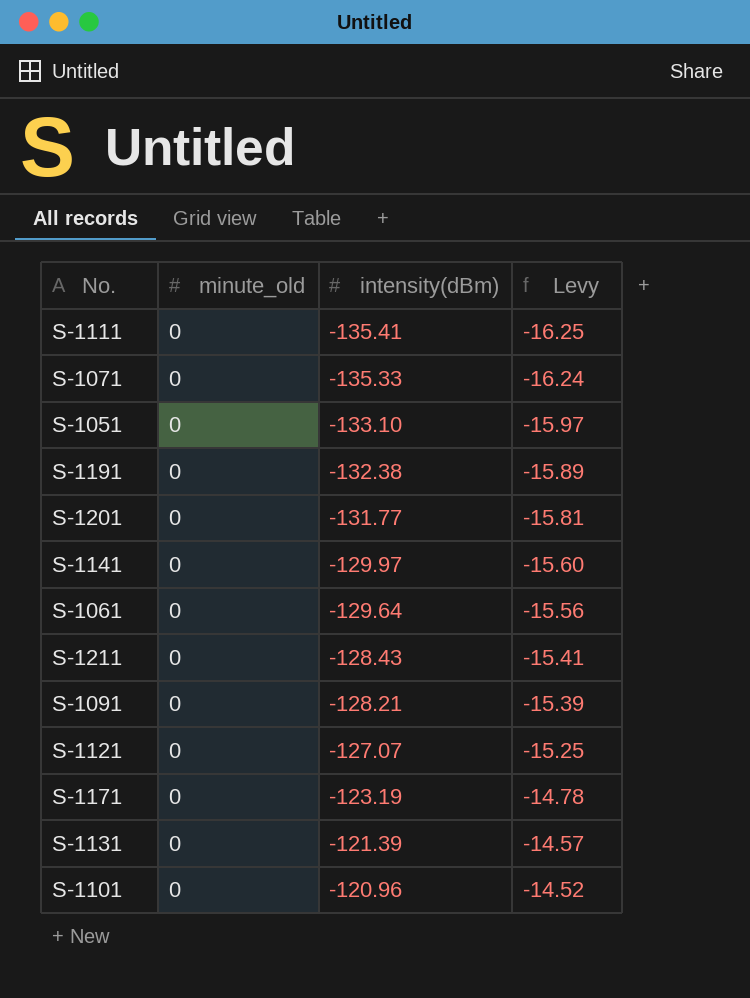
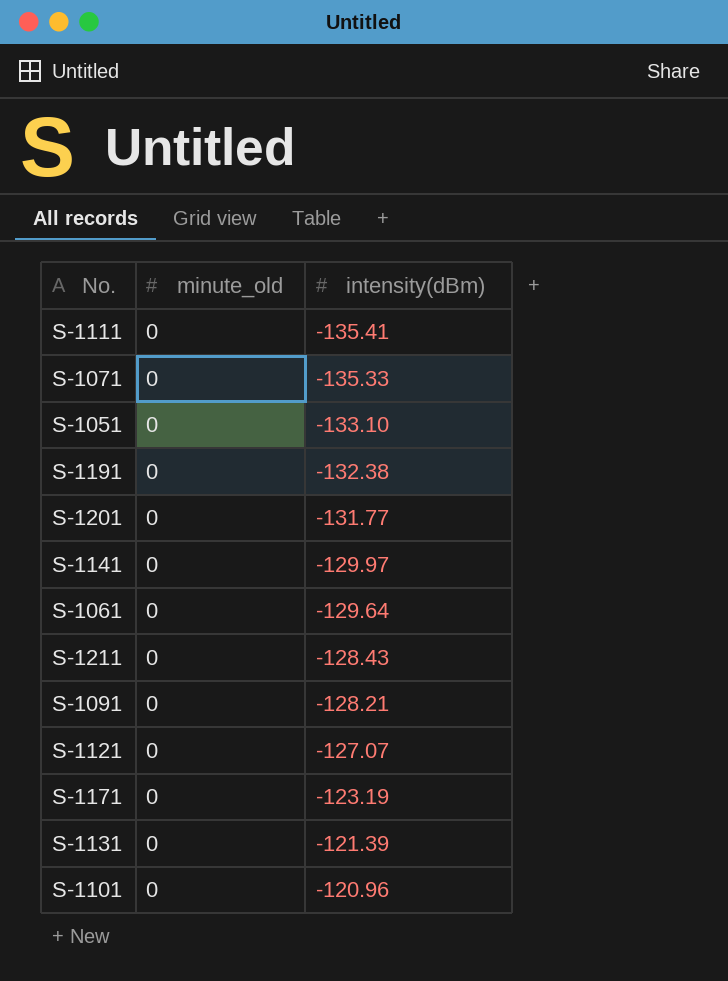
column Levy | formula: [intensity(dBm)] * 0.12 -> none

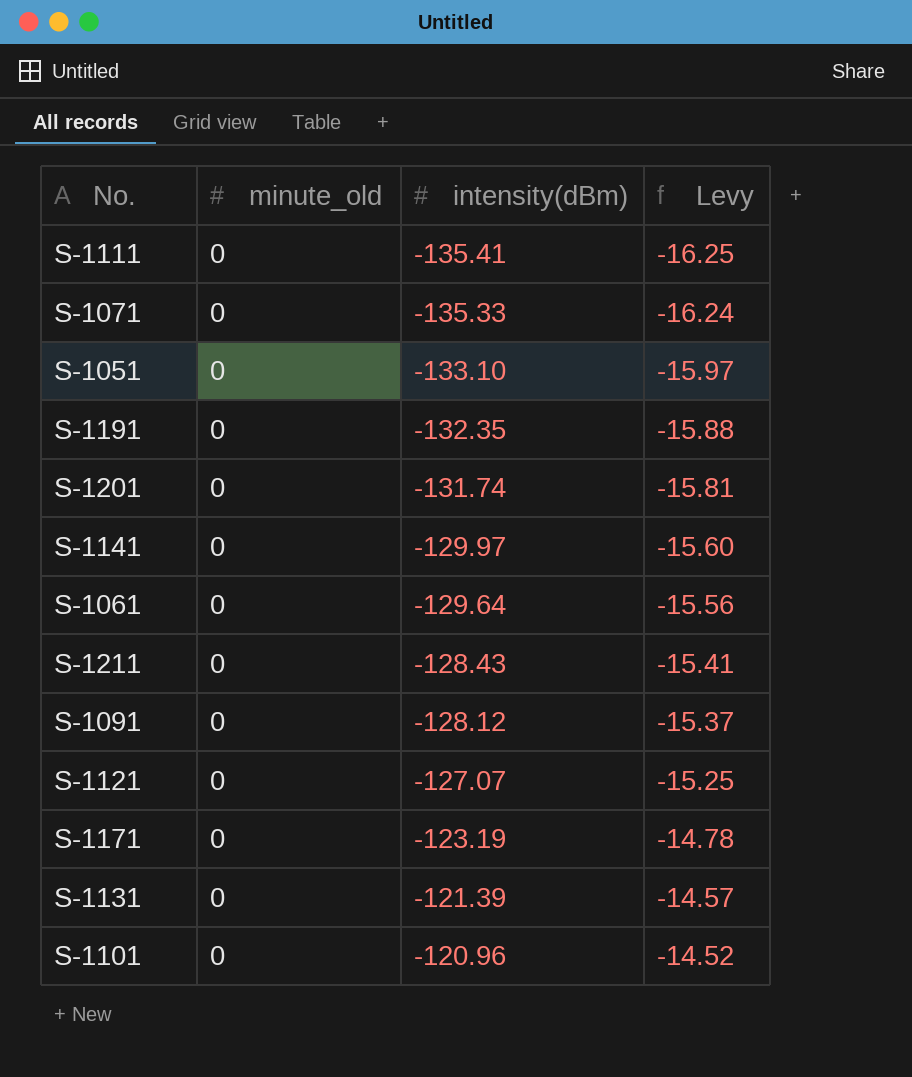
column Levy | formula: none -> [intensity(dBm)] * 0.12
S-1191 | intensity(dBm): -132.38 -> -132.35
S-1201 | intensity(dBm): -131.77 -> -131.74
S-1091 | intensity(dBm): -128.21 -> -128.12

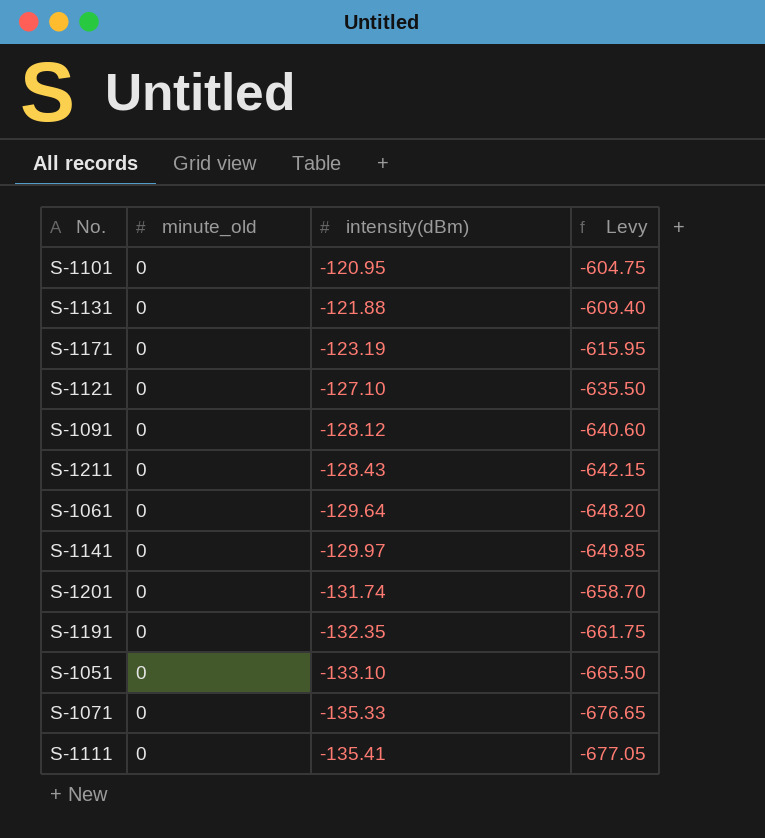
row order: intensity(dBm) ascending -> intensity(dBm) descending
column Levy | formula: [intensity(dBm)] * 0.12 -> [intensity(dBm)] * 5
S-1101 | intensity(dBm): -120.96 -> -120.95
S-1131 | intensity(dBm): -121.39 -> -121.88
S-1121 | intensity(dBm): -127.07 -> -127.10

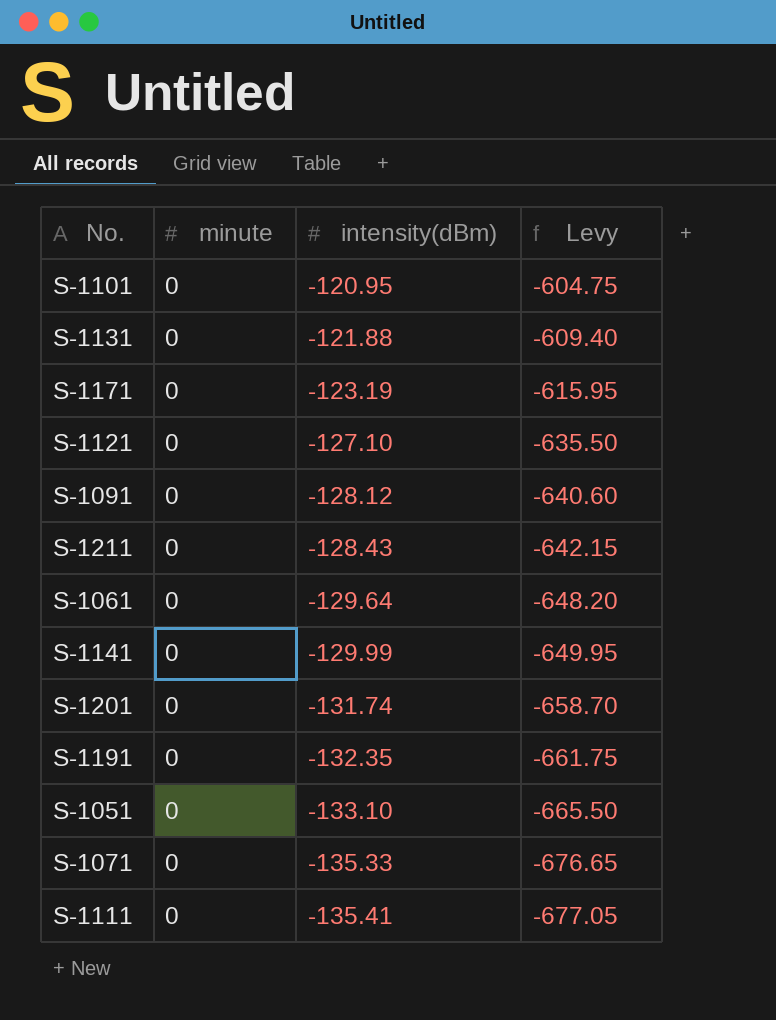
column name: minute_old -> minute
S-1141 | intensity(dBm): -129.97 -> -129.99
S-1141 | Levy: -649.85 -> -649.95

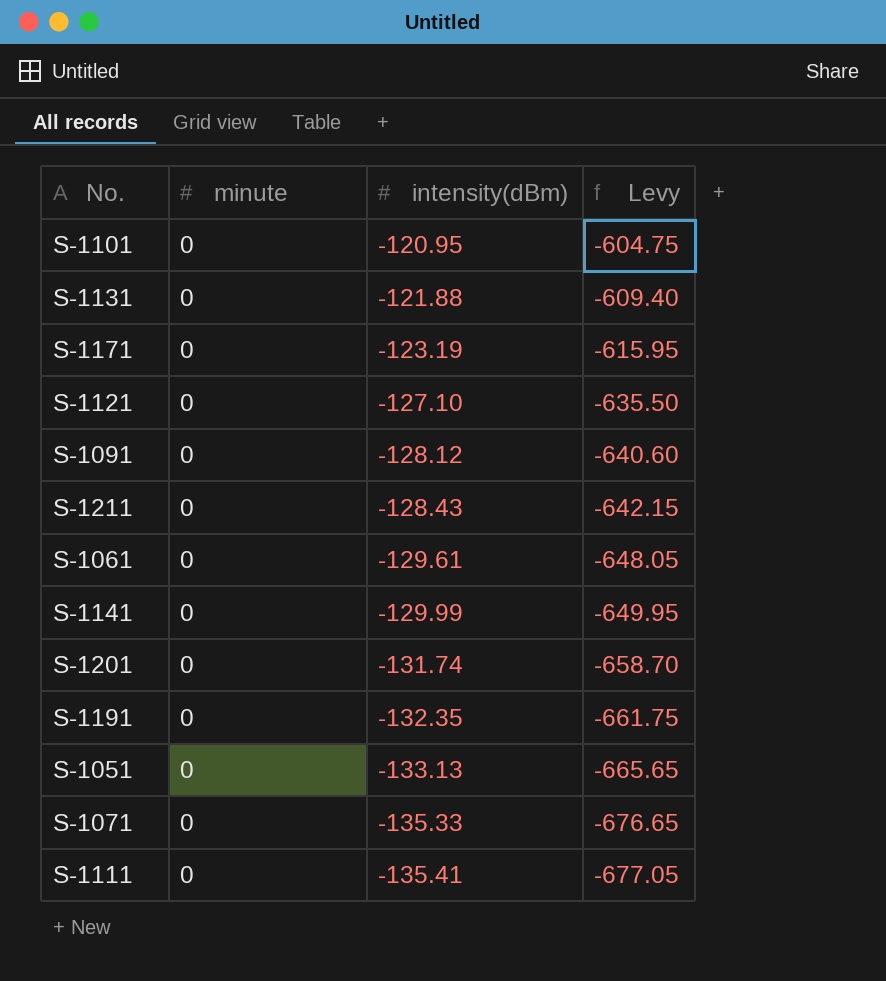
S-1061 | intensity(dBm): -129.64 -> -129.61
S-1061 | Levy: -648.20 -> -648.05
S-1051 | intensity(dBm): -133.10 -> -133.13
S-1051 | Levy: -665.50 -> -665.65

